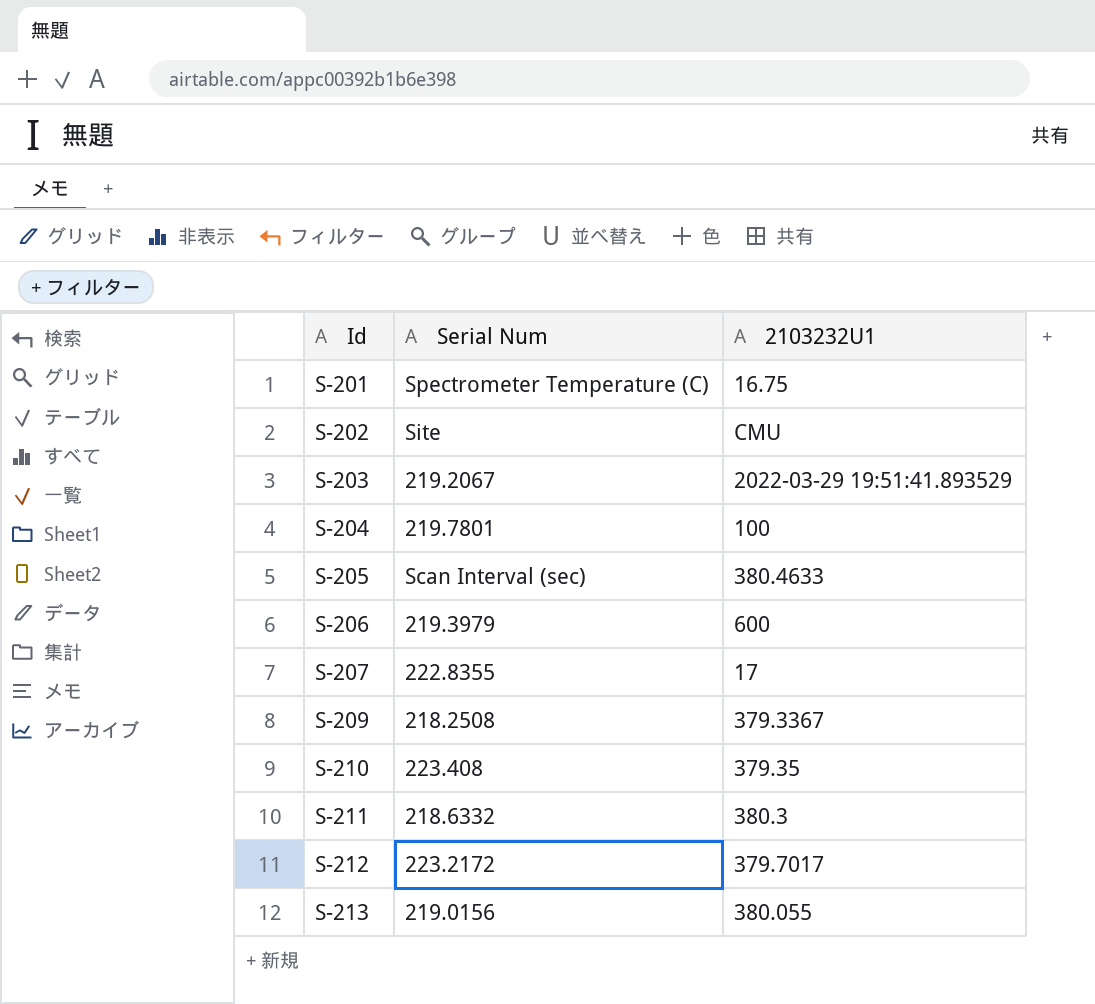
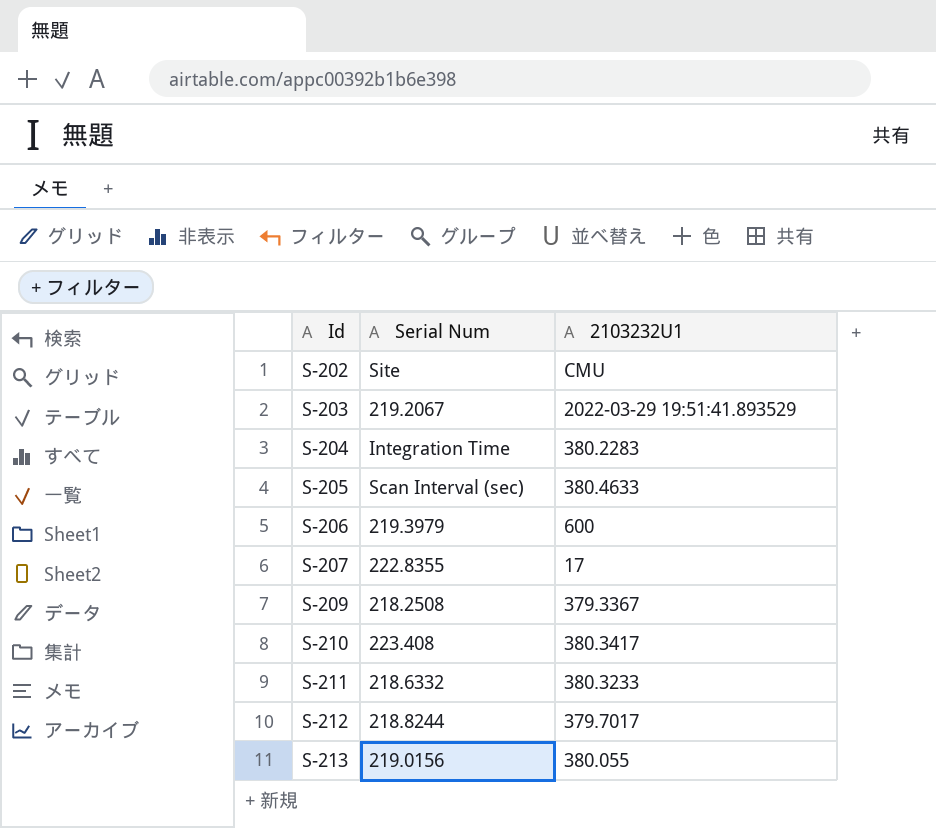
row S-201: Spectrometer Temperature (C) | 16.75 -> none
S-204 | Serial Num: 219.7801 -> Integration Time
S-204 | 2103232U1: 100 -> 380.2283
S-210 | 2103232U1: 379.35 -> 380.3417
S-211 | 2103232U1: 380.3 -> 380.3233
S-212 | Serial Num: 223.2172 -> 218.8244

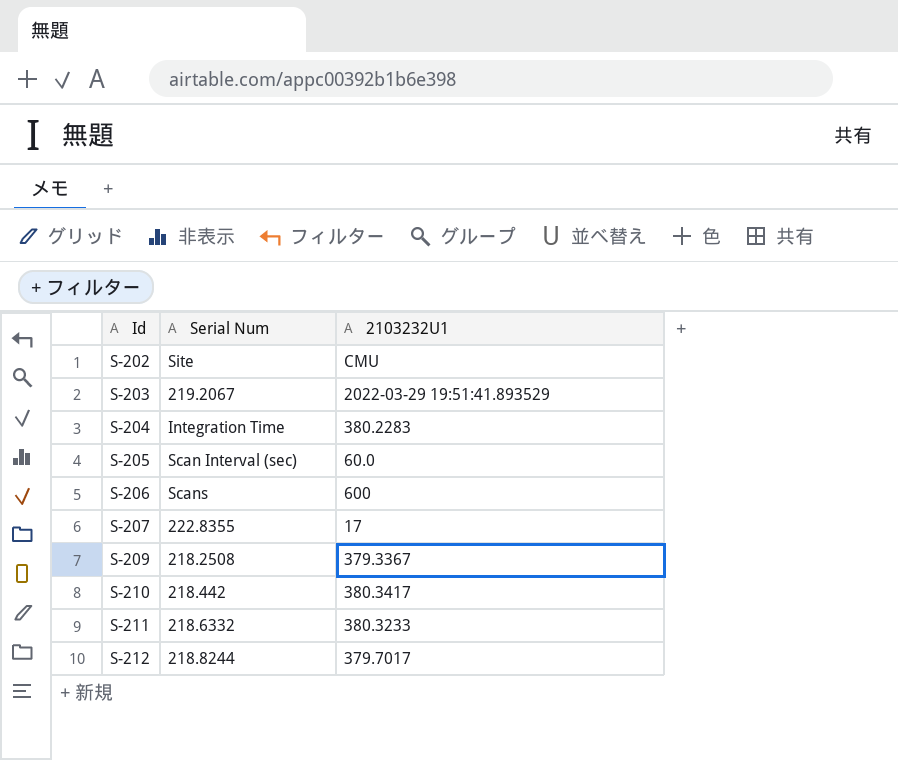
row S-213: 219.0156 | 380.055 -> none
S-205 | 2103232U1: 380.4633 -> 60.0
S-206 | Serial Num: 219.3979 -> Scans
S-210 | Serial Num: 223.408 -> 218.442

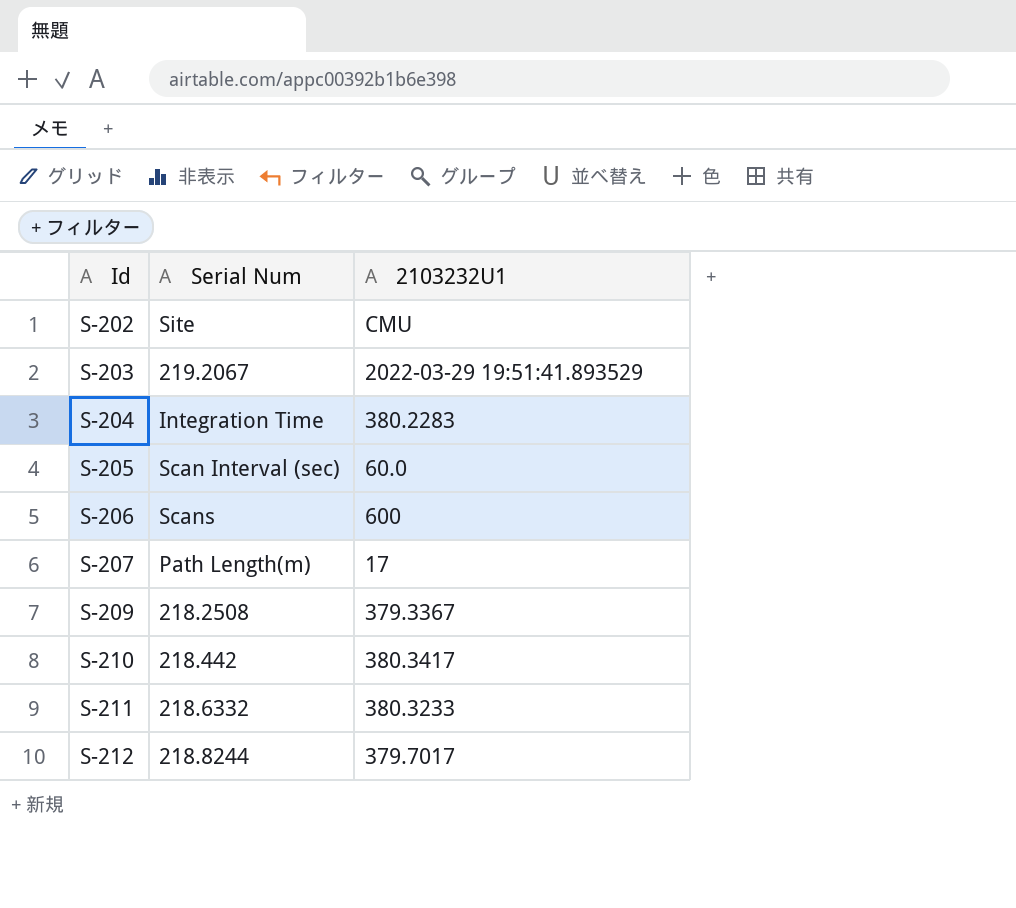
S-207 | Serial Num: 222.8355 -> Path Length(m)

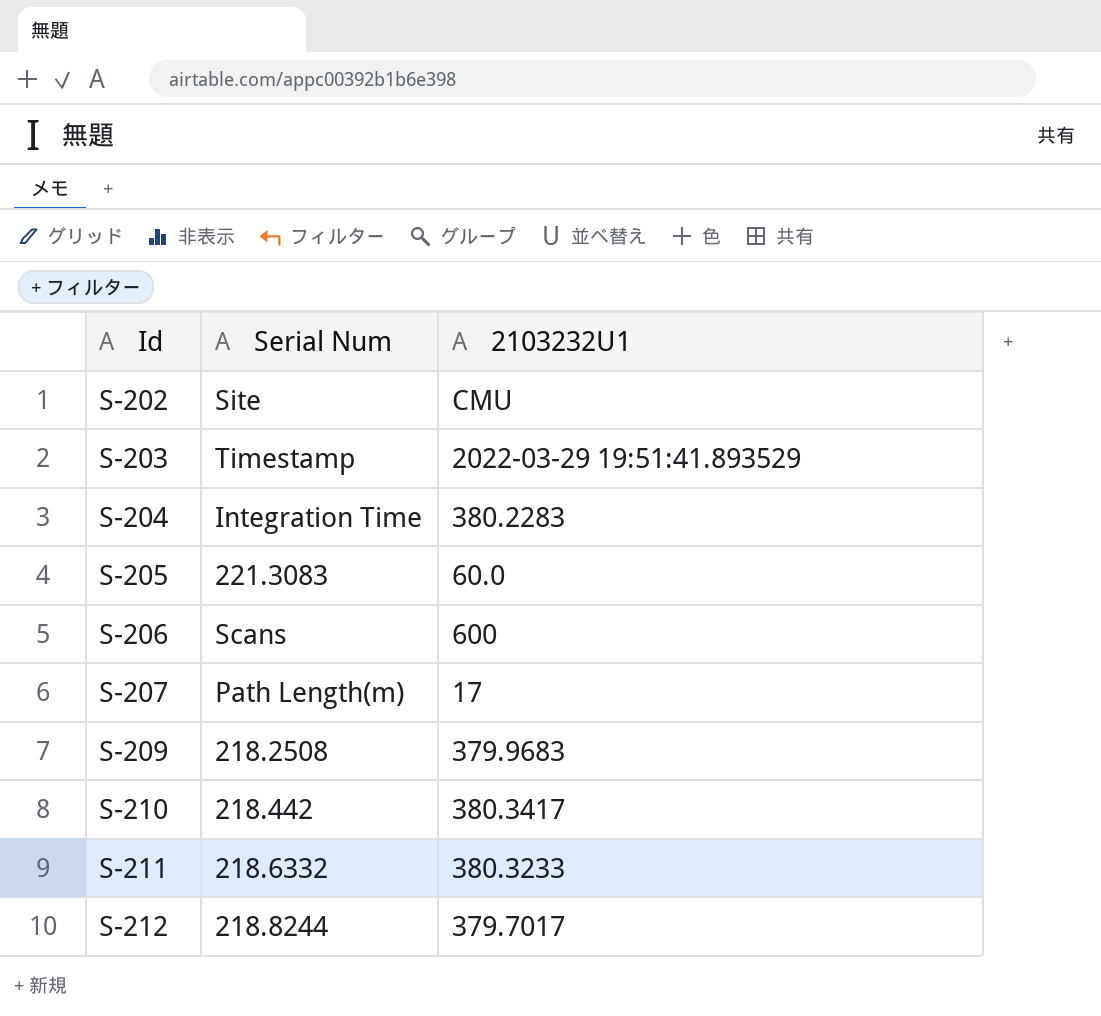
S-203 | Serial Num: 219.2067 -> Timestamp
S-205 | Serial Num: Scan Interval (sec) -> 221.3083
S-209 | 2103232U1: 379.3367 -> 379.9683

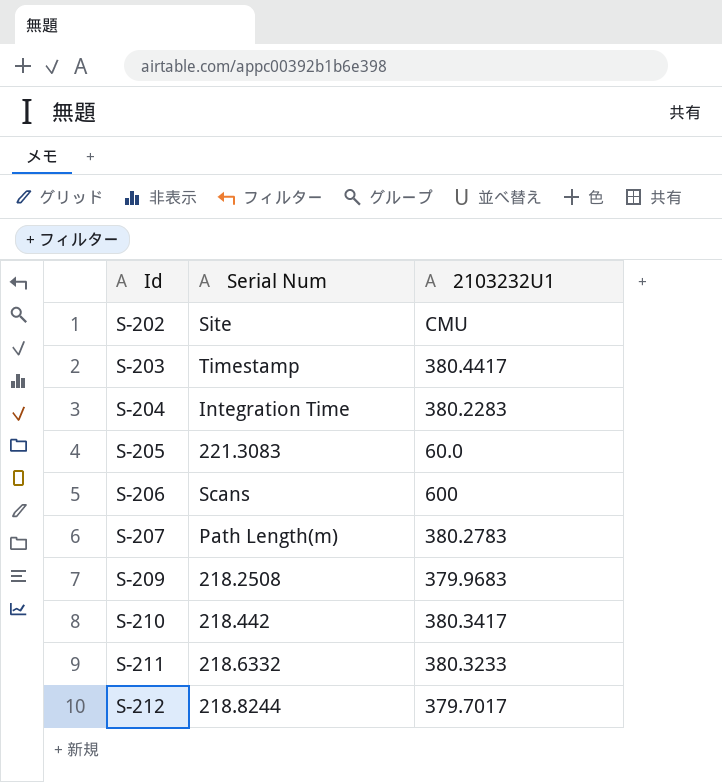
S-203 | 2103232U1: 2022-03-29 19:51:41.893529 -> 380.4417
S-207 | 2103232U1: 17 -> 380.2783

